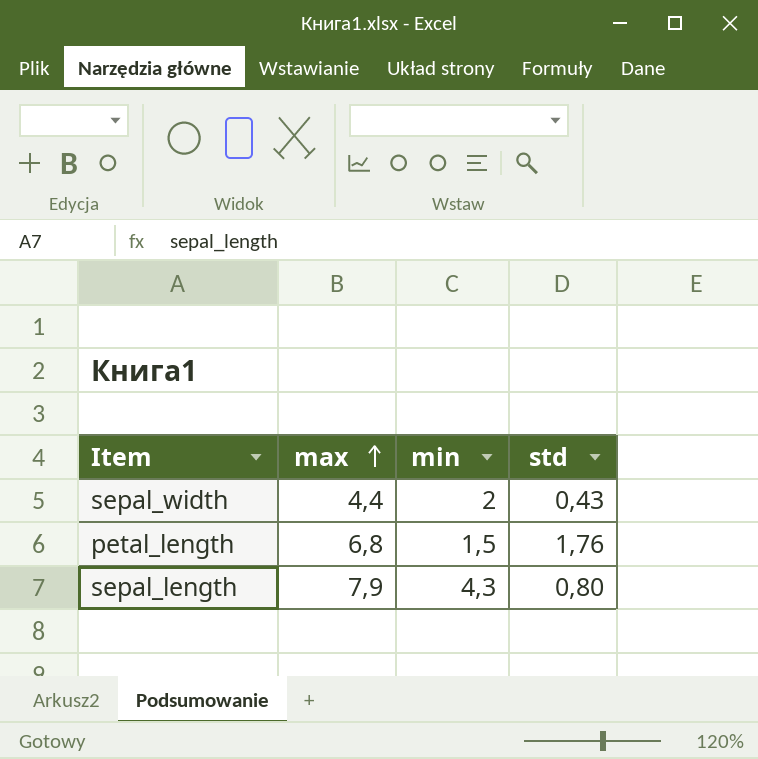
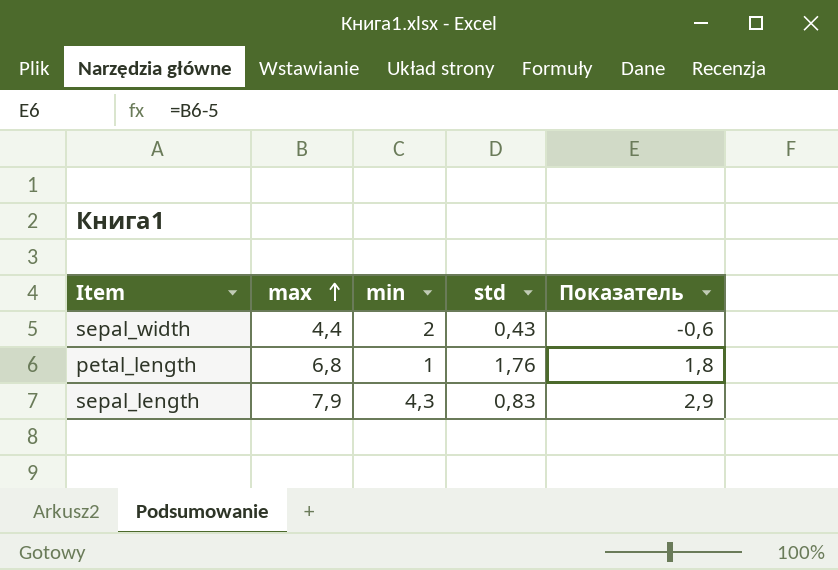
column Показатель | formula: none -> [max] - 5
petal_length | min: 1,5 -> 1
sepal_length | std: 0,80 -> 0,83

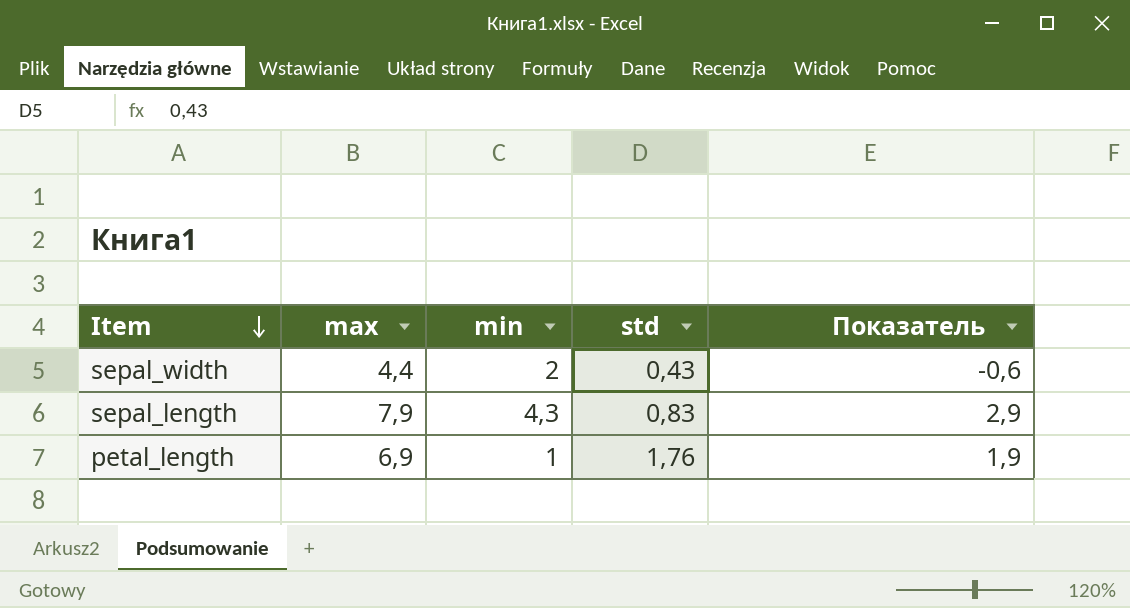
row order: max ascending -> Item descending
petal_length | max: 6,8 -> 6,9
petal_length | Показатель: 1,8 -> 1,9

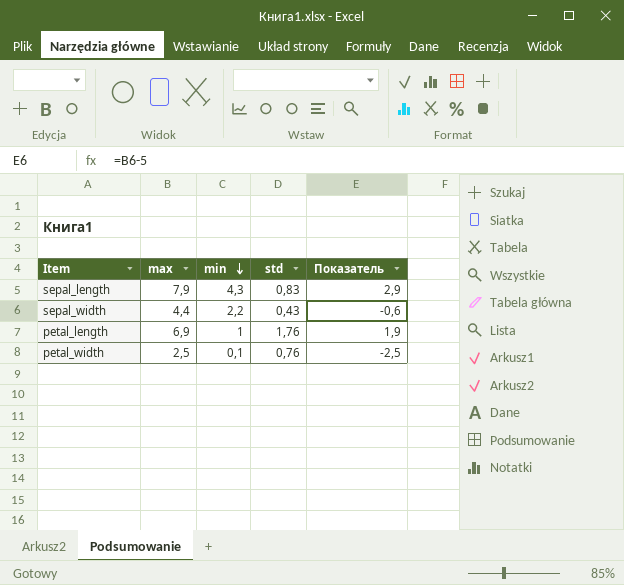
row order: Item descending -> min descending
sepal_width | min: 2 -> 2,2
row petal_width: none -> 2,5 | 0,1 | 0,76 | -2,5

